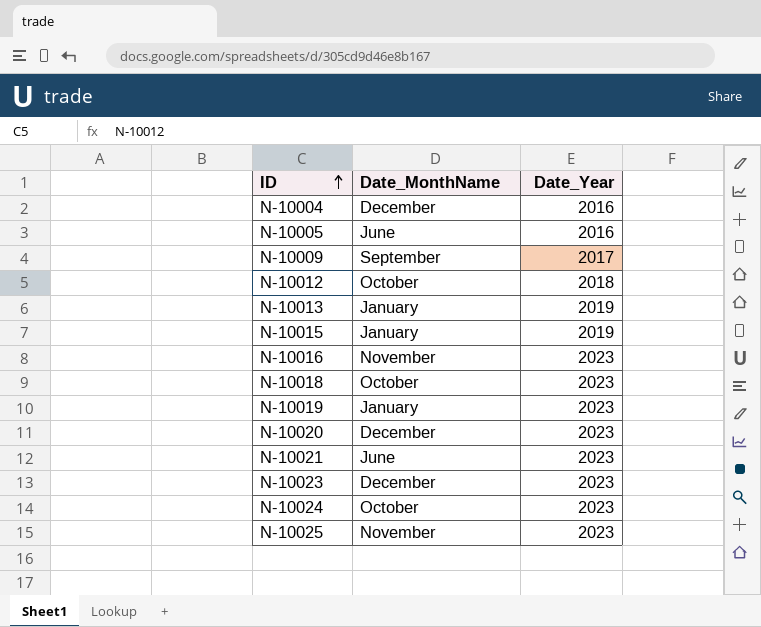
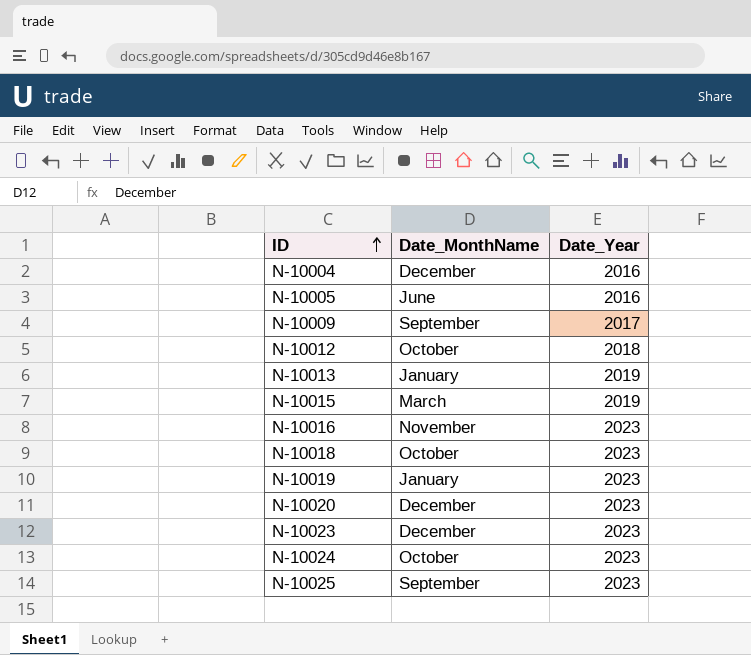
row N-10021: June | 2023 -> none
N-10015 | Date_MonthName: January -> March
N-10025 | Date_MonthName: November -> September

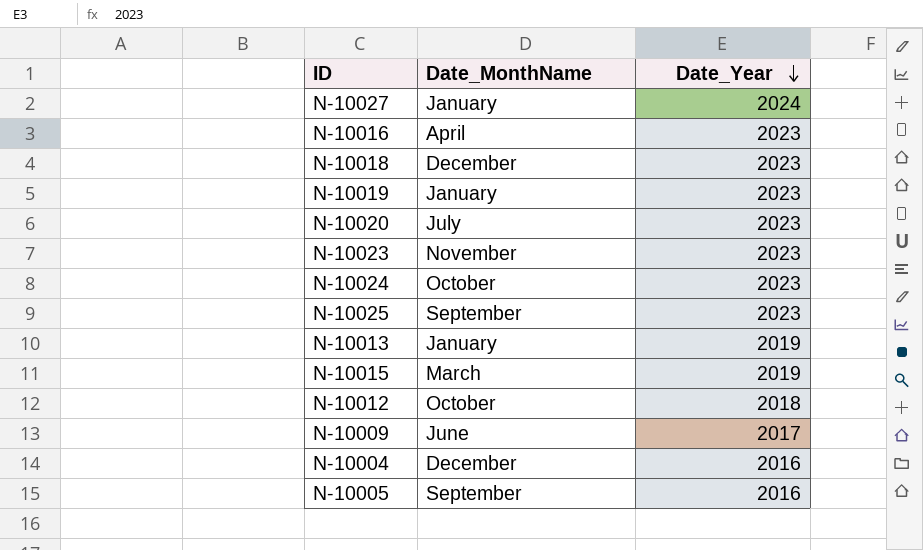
row order: ID ascending -> Date_Year descending
row N-10027: none -> January | 2024
N-10016 | Date_MonthName: November -> April
N-10018 | Date_MonthName: October -> December
N-10020 | Date_MonthName: December -> July
N-10023 | Date_MonthName: December -> November
N-10009 | Date_MonthName: September -> June
N-10005 | Date_MonthName: June -> September

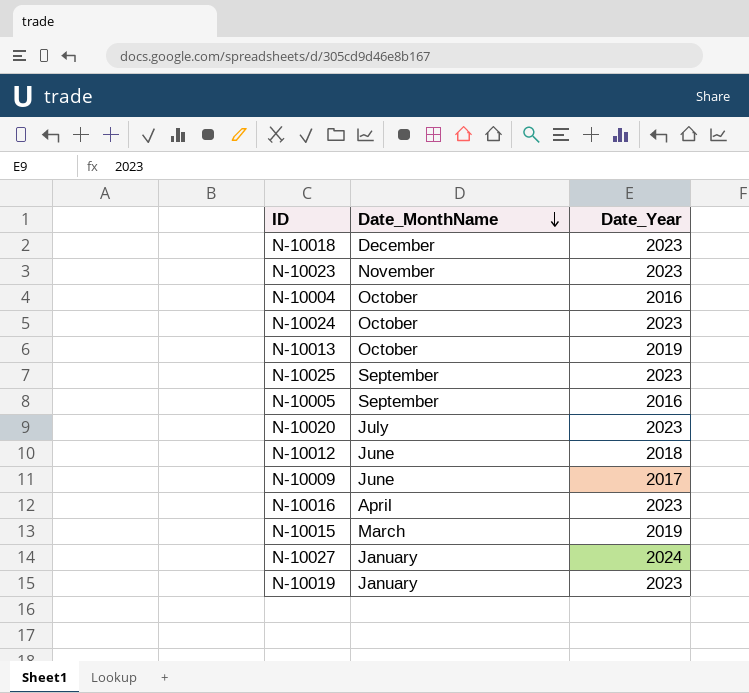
row order: Date_Year descending -> Date_MonthName descending
N-10004 | Date_MonthName: December -> October
N-10013 | Date_MonthName: January -> October
N-10012 | Date_MonthName: October -> June

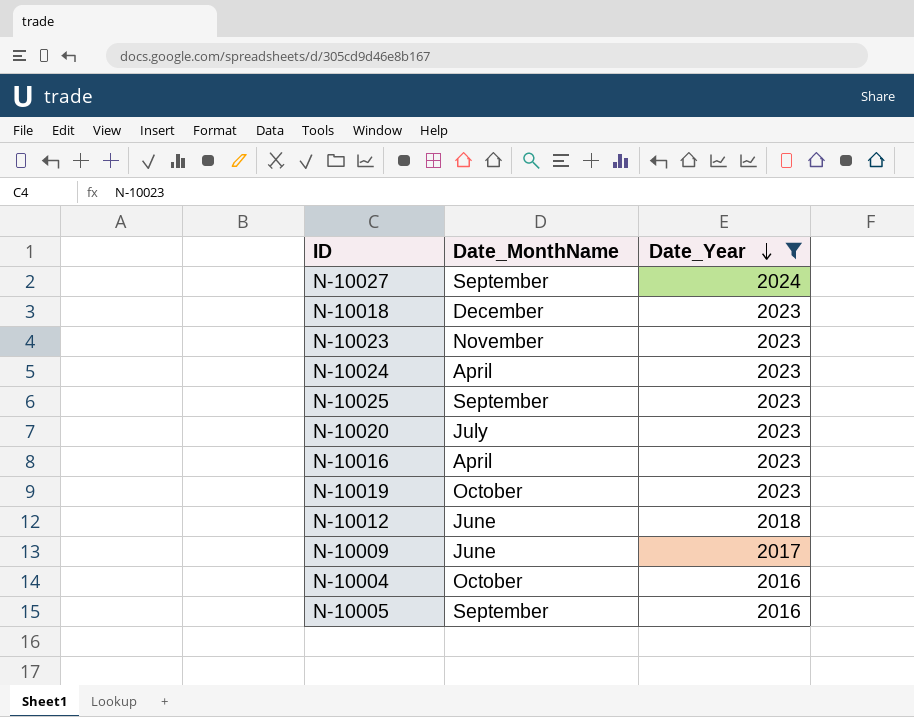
filter: none -> Date_Year != 2019
row order: Date_MonthName descending -> Date_Year descending
N-10027 | Date_MonthName: January -> September
N-10024 | Date_MonthName: October -> April
N-10019 | Date_MonthName: January -> October

